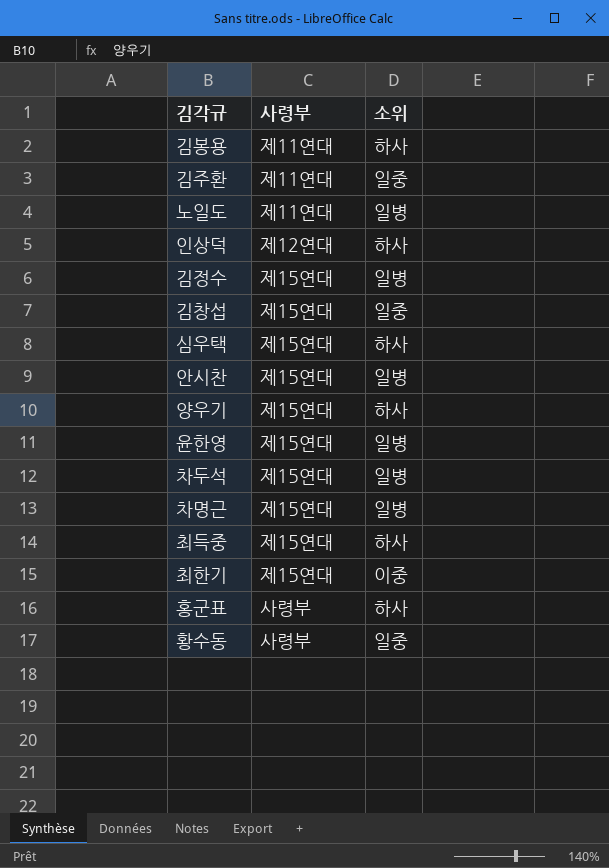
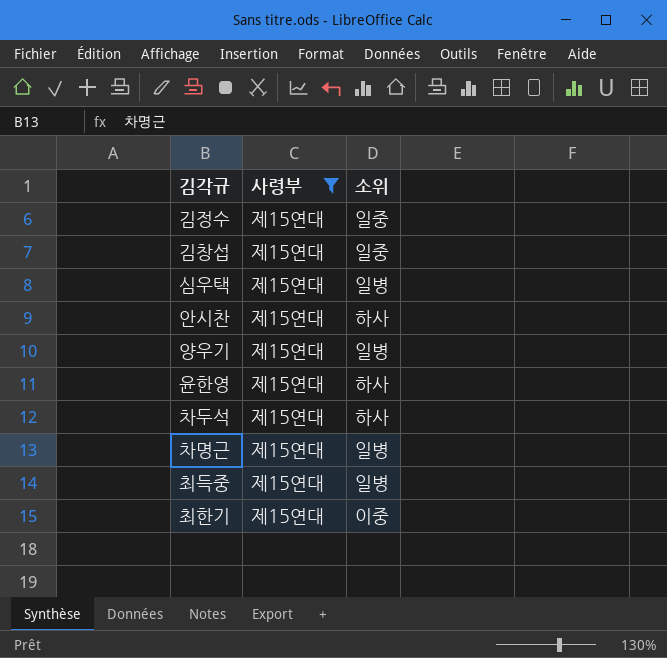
filter: none -> 사령부 = 제15연대
김정수 | 소위: 일병 -> 일중
심우택 | 소위: 하사 -> 일병
안시찬 | 소위: 일병 -> 하사
양우기 | 소위: 하사 -> 일병
윤한영 | 소위: 일병 -> 하사
차두석 | 소위: 일병 -> 하사
최득중 | 소위: 하사 -> 일병

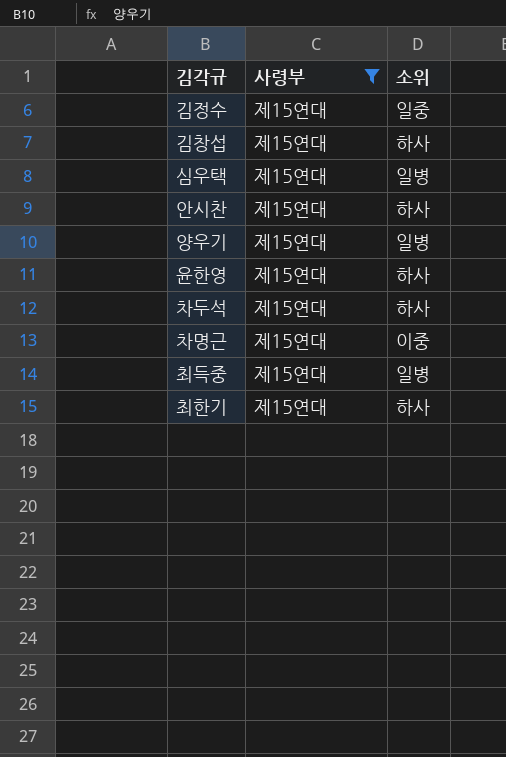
김창섭 | 소위: 일중 -> 하사
차명근 | 소위: 일병 -> 이중
최한기 | 소위: 이중 -> 하사

